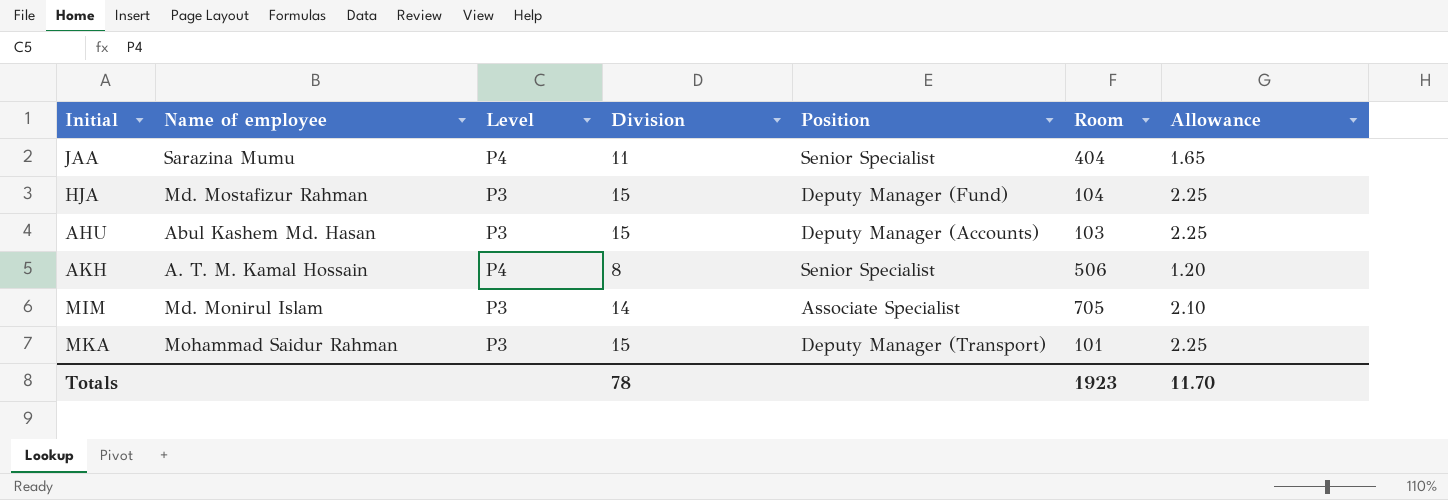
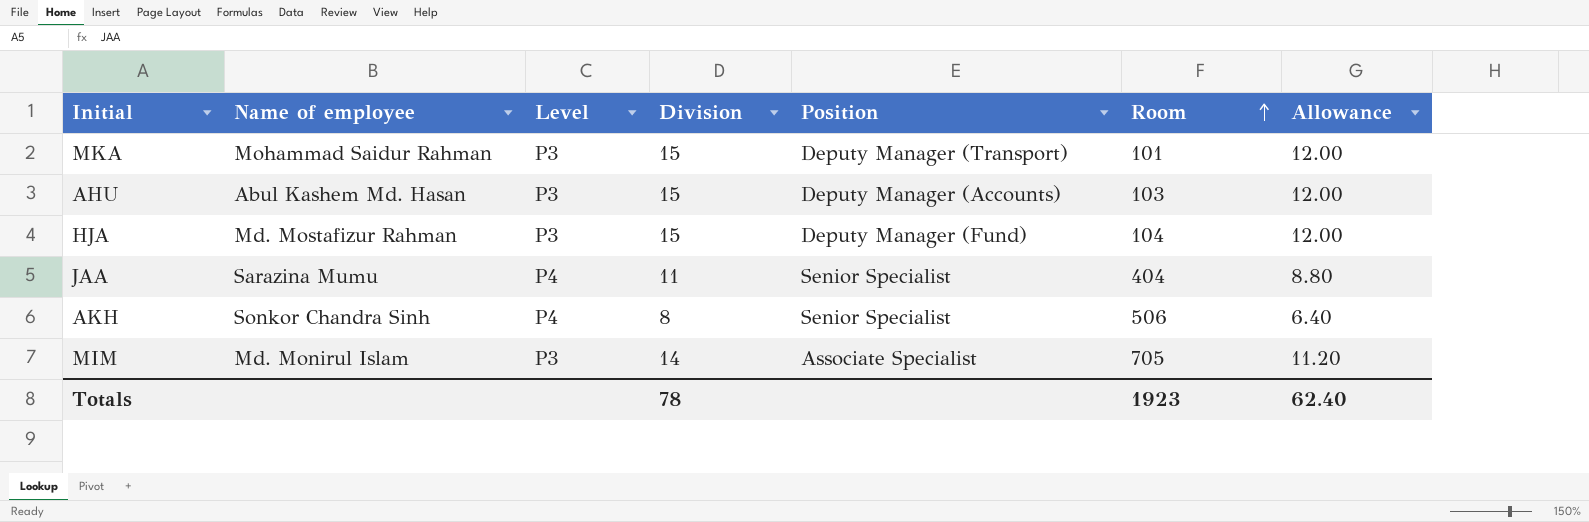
row order: none -> Room ascending
column Allowance | formula: [Division] * 0.15 -> [Division] * 0.8
AKH | Name of employee: A. T. M. Kamal Hossain -> Sonkor Chandra Sinh
Totals | Allowance: 11.70 -> 62.40

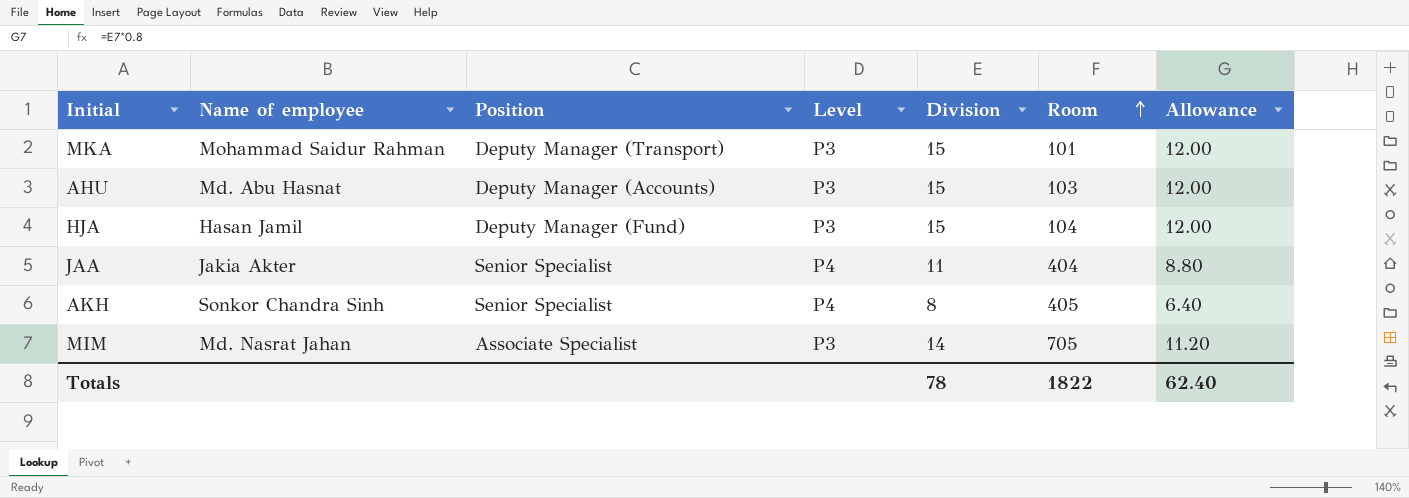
column Position | position: 5 -> 3
AHU | Name of employee: Abul Kashem Md. Hasan -> Md. Abu Hasnat
HJA | Name of employee: Md. Mostafizur Rahman -> Hasan Jamil
JAA | Name of employee: Sarazina Mumu -> Jakia Akter
AKH | Room: 506 -> 405
MIM | Name of employee: Md. Monirul Islam -> Md. Nasrat Jahan
Totals | Room: 1923 -> 1822

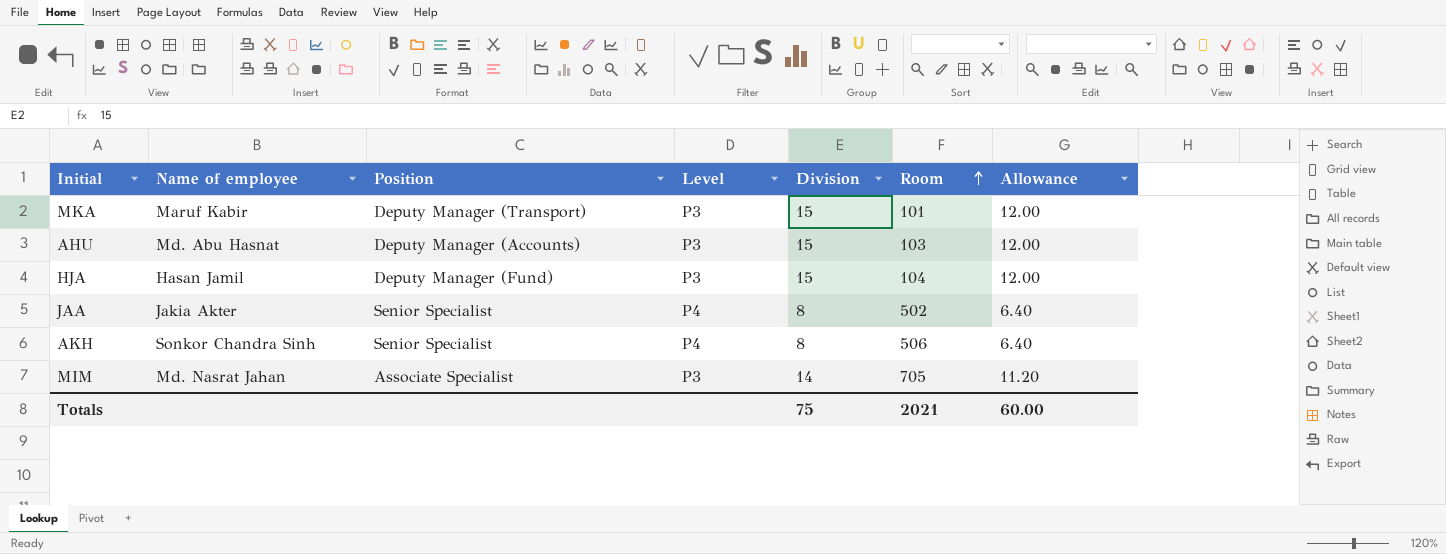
MKA | Name of employee: Mohammad Saidur Rahman -> Maruf Kabir
JAA | Division: 11 -> 8
JAA | Room: 404 -> 502
JAA | Allowance: 8.80 -> 6.40
AKH | Room: 405 -> 506
Totals | Division: 78 -> 75
Totals | Room: 1822 -> 2021
Totals | Allowance: 62.40 -> 60.00

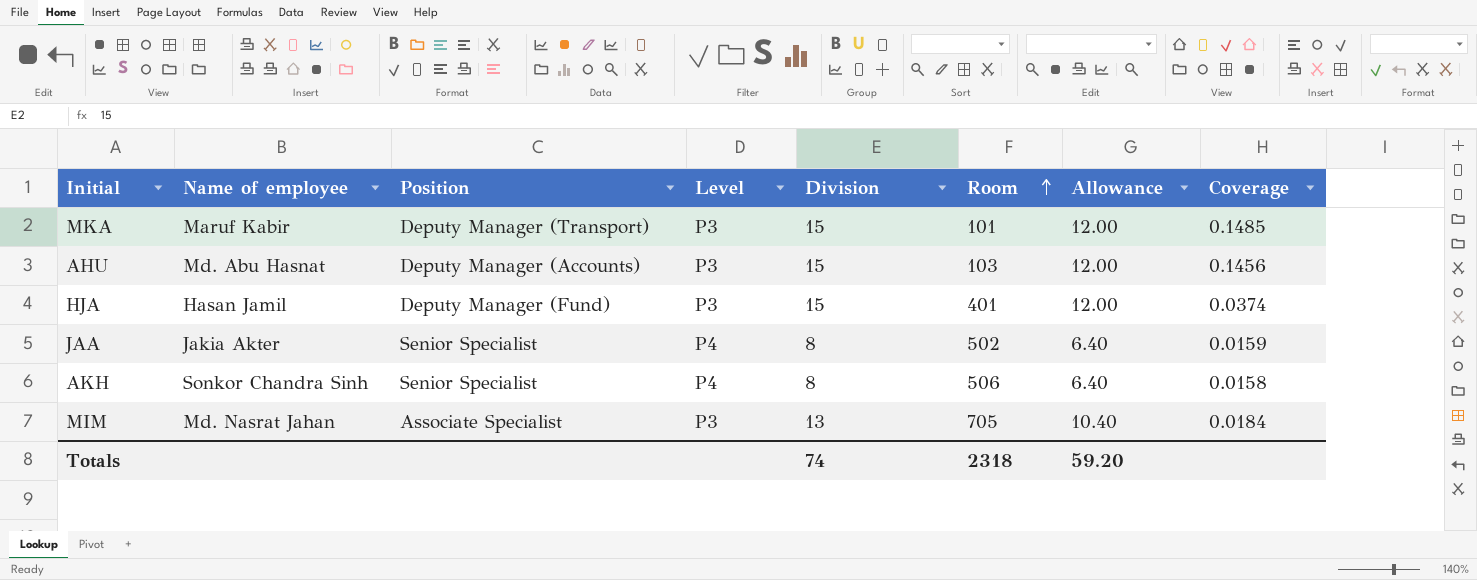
column Coverage | formula: none -> [Division] / [Room]
HJA | Room: 104 -> 401
MIM | Division: 14 -> 13
MIM | Allowance: 11.20 -> 10.40
Totals | Division: 75 -> 74
Totals | Room: 2021 -> 2318
Totals | Allowance: 60.00 -> 59.20

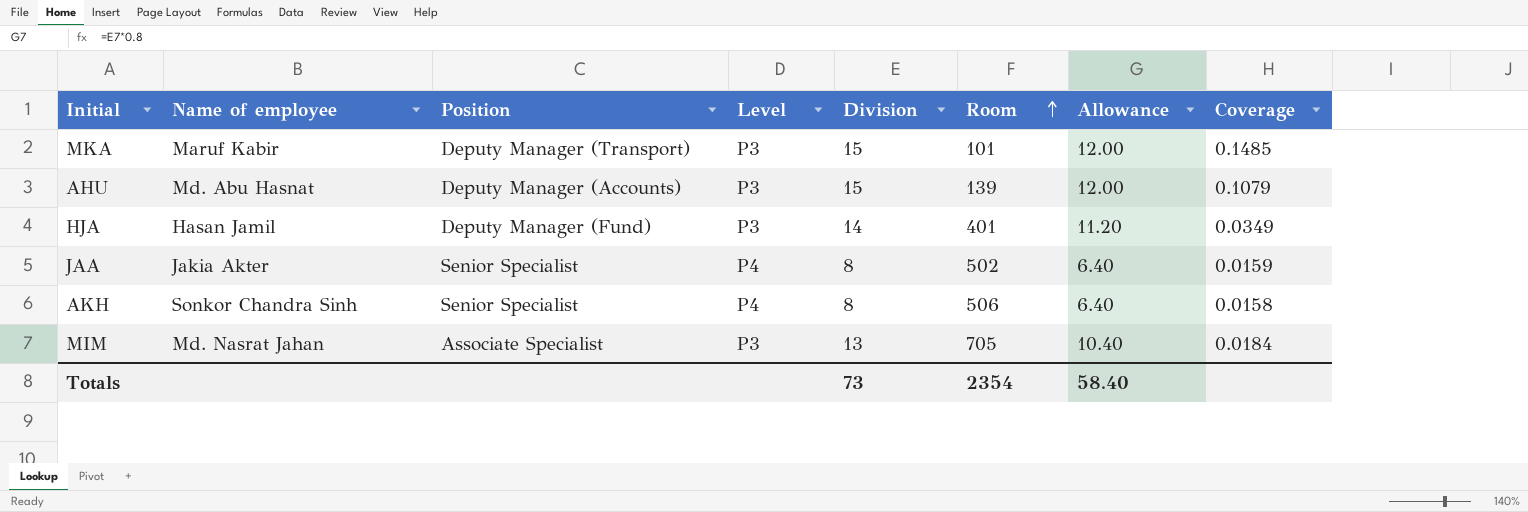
AHU | Room: 103 -> 139
AHU | Coverage: 0.1456 -> 0.1079
HJA | Division: 15 -> 14
HJA | Allowance: 12.00 -> 11.20
HJA | Coverage: 0.0374 -> 0.0349
Totals | Division: 74 -> 73
Totals | Room: 2318 -> 2354
Totals | Allowance: 59.20 -> 58.40

